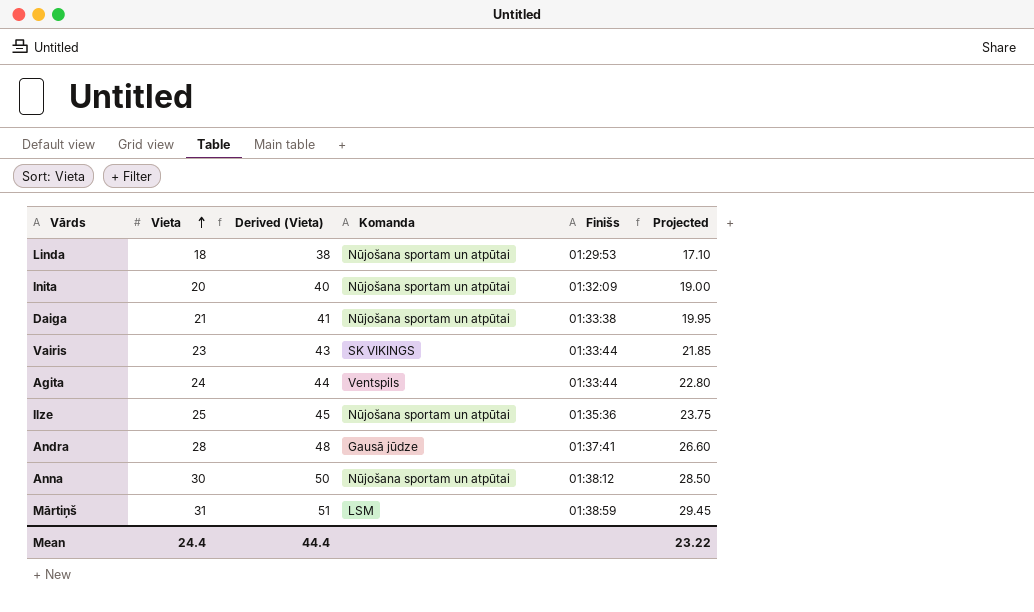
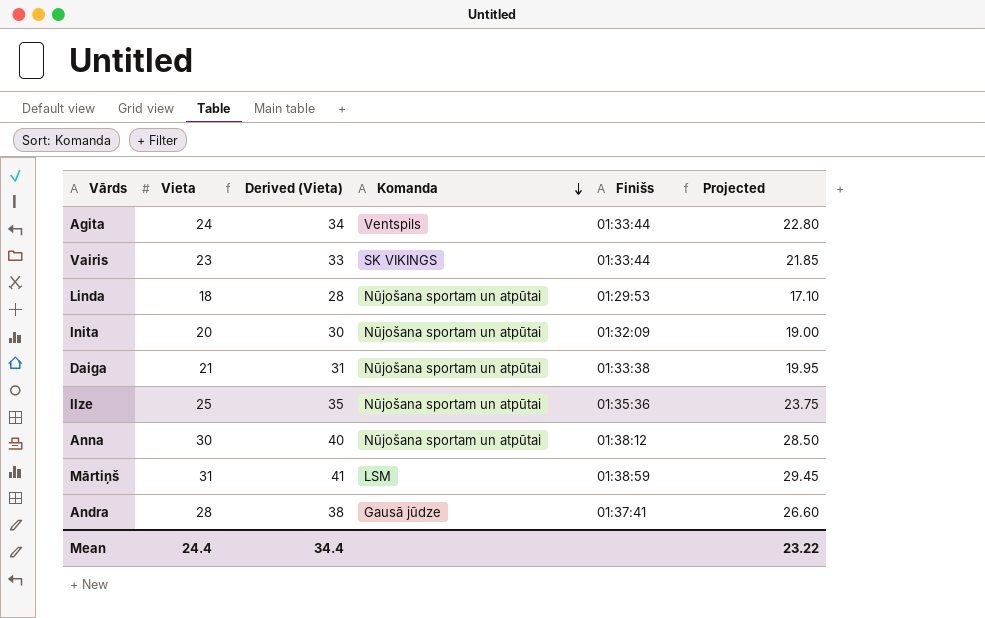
row order: Vieta ascending -> Komanda descending
column Derived (Vieta) | formula: [Vieta] + 20 -> [Vieta] + 10
Mean | Derived (Vieta): 44.4 -> 34.4

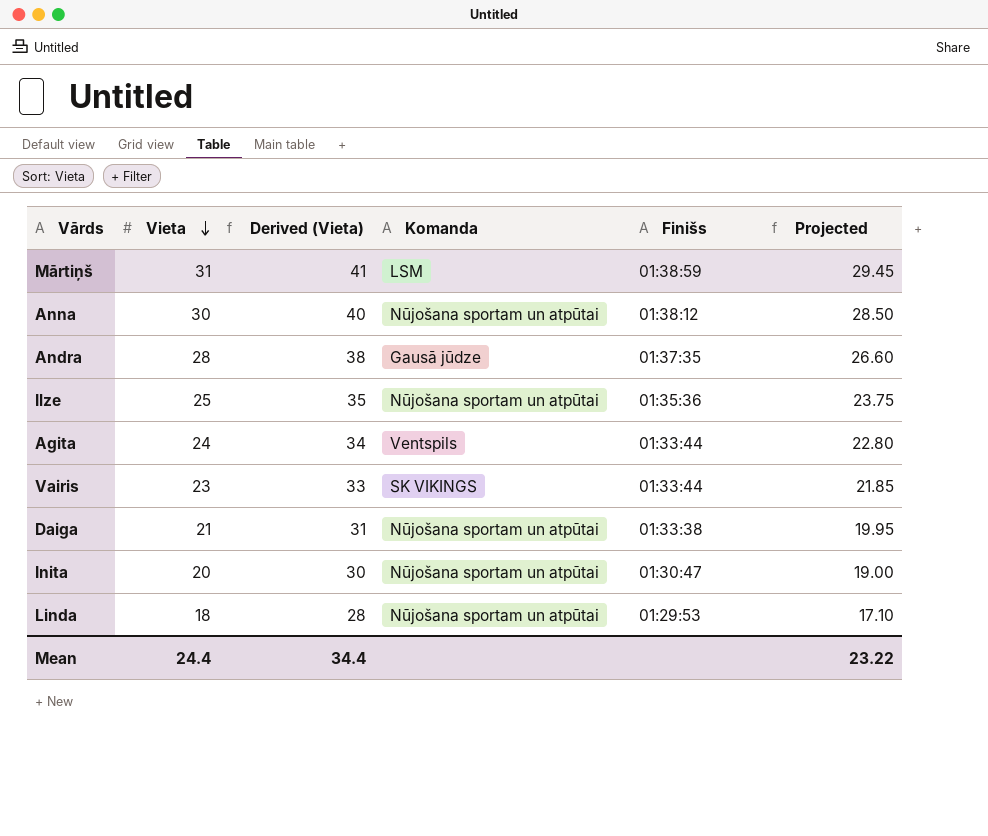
row order: Komanda descending -> Vieta descending
Andra | Finišs: 01:37:41 -> 01:37:35
Inita | Finišs: 01:32:09 -> 01:30:47

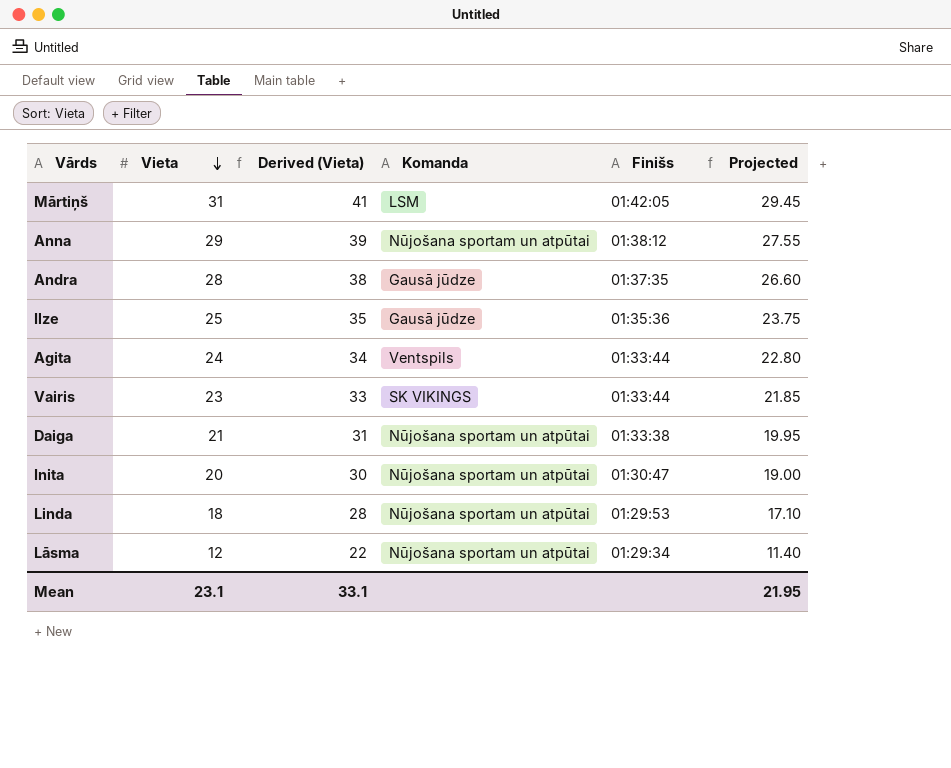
Mārtiņš | Finišs: 01:38:59 -> 01:42:05
Anna | Vieta: 30 -> 29
Anna | Derived (Vieta): 40 -> 39
Anna | Projected: 28.50 -> 27.55
Ilze | Komanda: Nūjošana sportam un atpūtai -> Gausā jūdze
row Lāsma: none -> 12 | 22 | Nūjošana sportam un atpūtai | 01:29:34 | 11.40
Mean | Vieta: 24.4 -> 23.1
Mean | Derived (Vieta): 34.4 -> 33.1
Mean | Projected: 23.22 -> 21.95

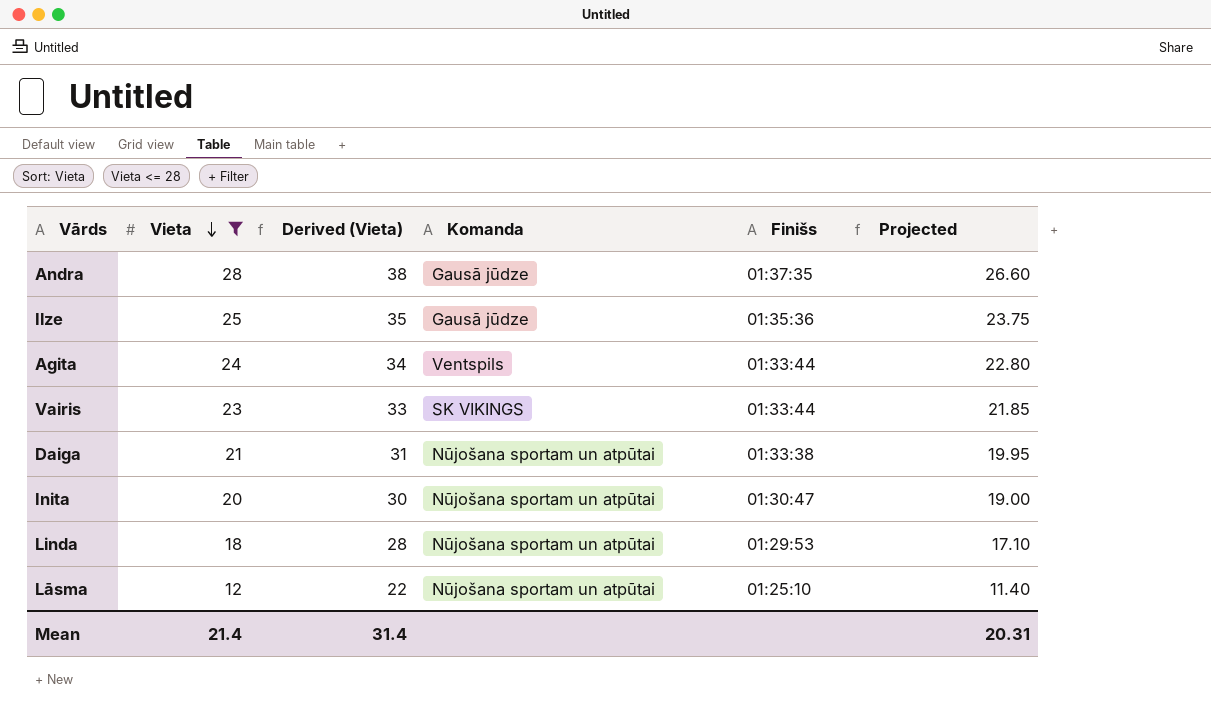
filter: none -> Vieta <= 28
Lāsma | Finišs: 01:29:34 -> 01:25:10
Mean | Vieta: 23.1 -> 21.4
Mean | Derived (Vieta): 33.1 -> 31.4
Mean | Projected: 21.95 -> 20.31

